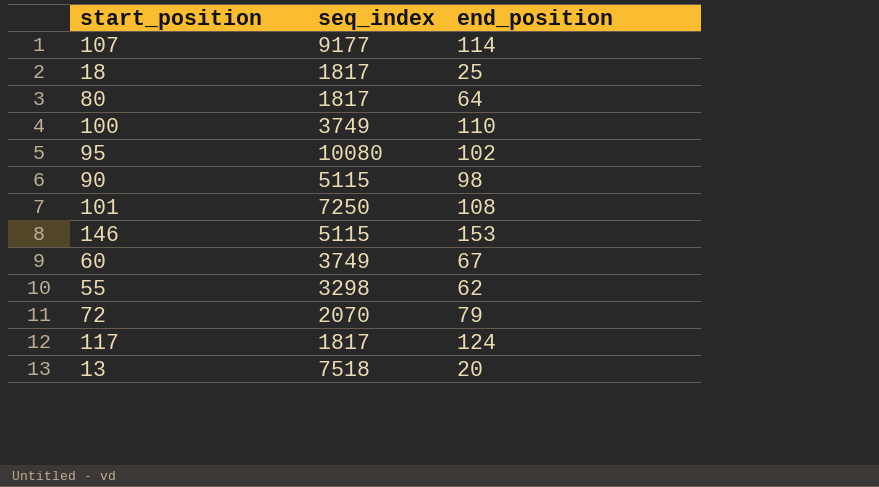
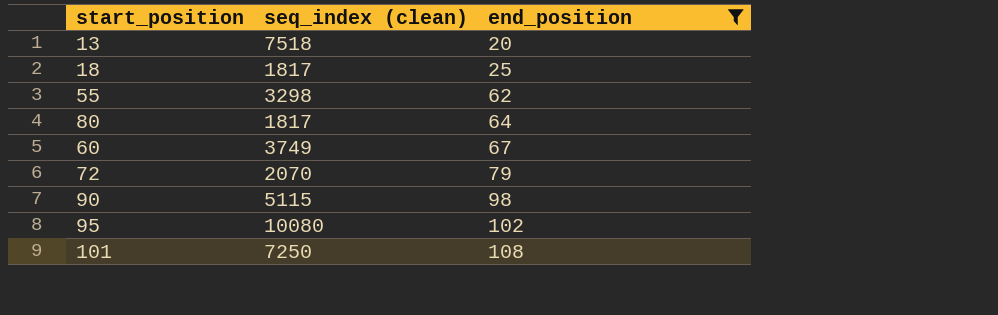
filter: none -> end_position <= 108
row order: none -> end_position ascending
column name: seq_index -> seq_index (clean)

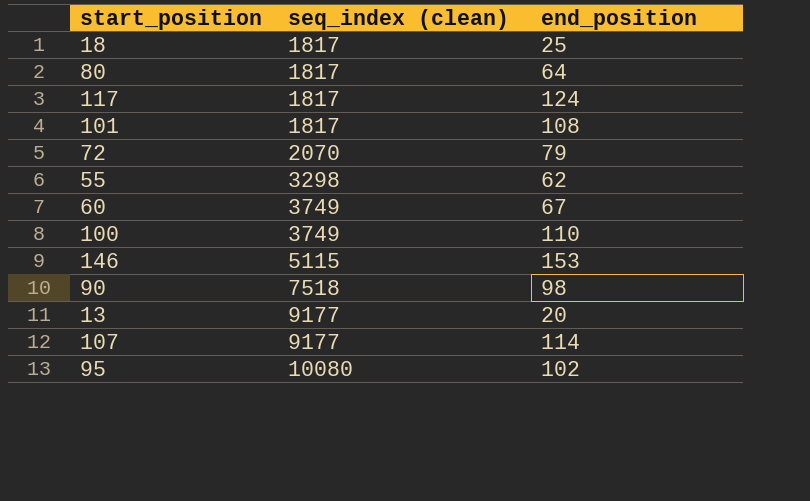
filter: end_position <= 108 -> none
row order: end_position ascending -> seq_index (clean) ascending
101 | seq_index (clean): 7250 -> 1817
90 | seq_index (clean): 5115 -> 7518
13 | seq_index (clean): 7518 -> 9177

